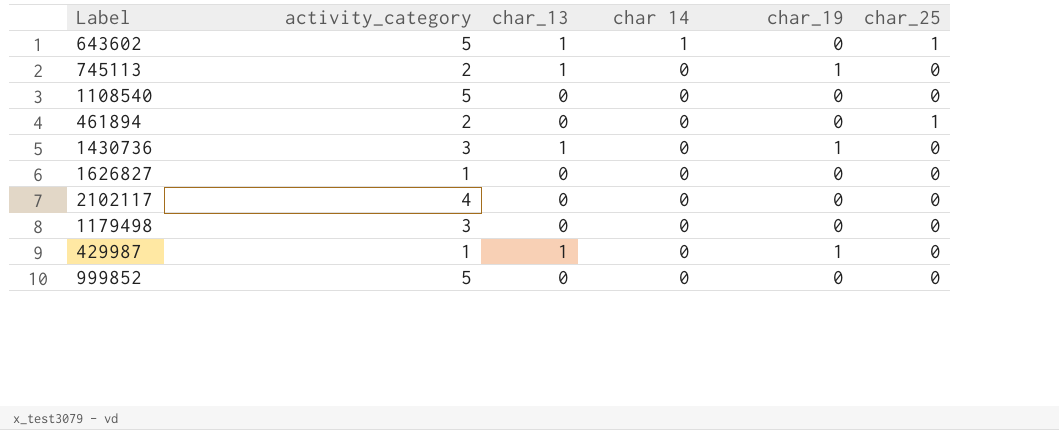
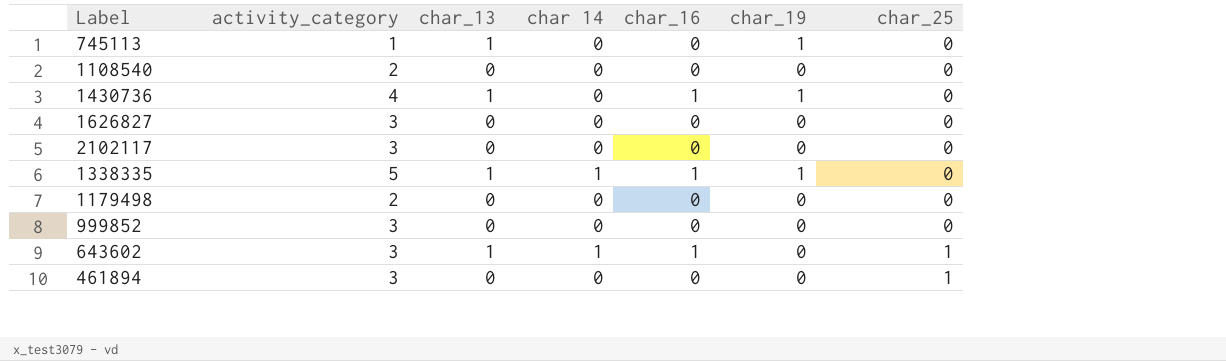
row order: char 14 descending -> char_25 ascending
column char_16 | position: none -> 5
row 429987: 1 | 1 | 0 | 1 | 0 -> none
745113 | activity_category: 2 -> 1
1108540 | activity_category: 5 -> 2
1430736 | activity_category: 3 -> 4
1626827 | activity_category: 1 -> 3
2102117 | activity_category: 4 -> 3
row 1338335: none -> 5 | 1 | 1 | 1 | 1 | 0
1179498 | activity_category: 3 -> 2
999852 | activity_category: 5 -> 3
643602 | activity_category: 5 -> 3
461894 | activity_category: 2 -> 3

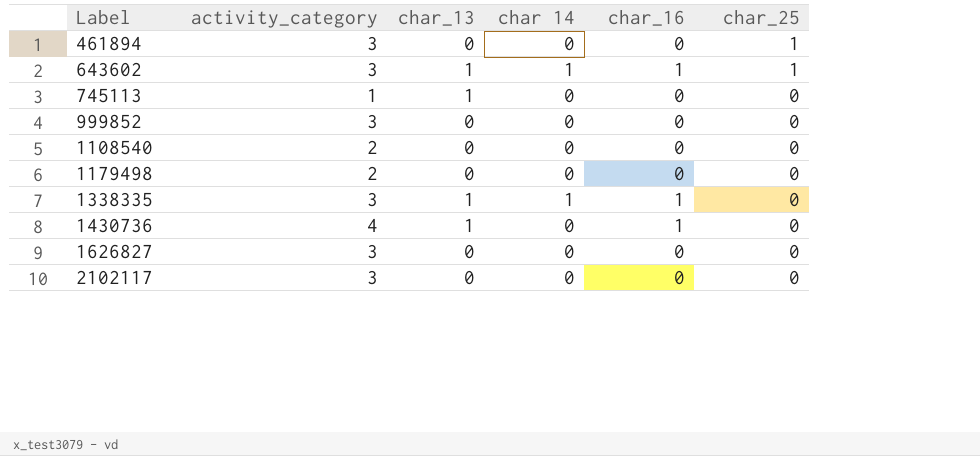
row order: char_25 ascending -> Label ascending
column char_19 | position: 6 -> none
1338335 | activity_category: 5 -> 3

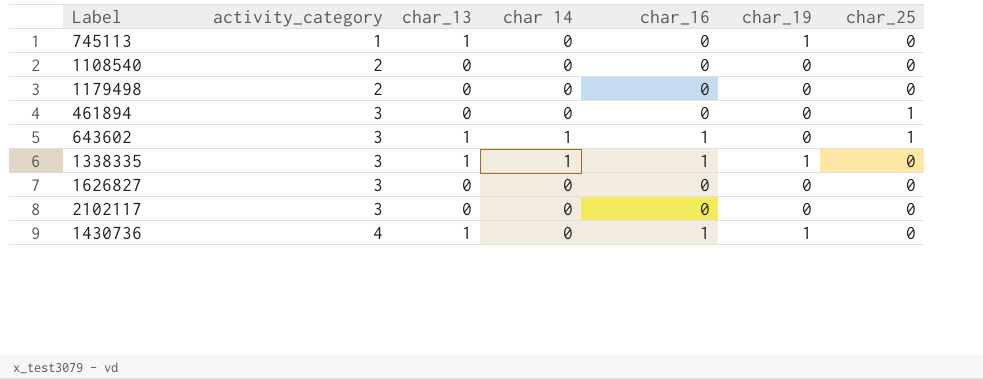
row order: Label ascending -> activity_category ascending
column char_19 | position: none -> 6
row 999852: 3 | 0 | 0 | 0 | 0 -> none

